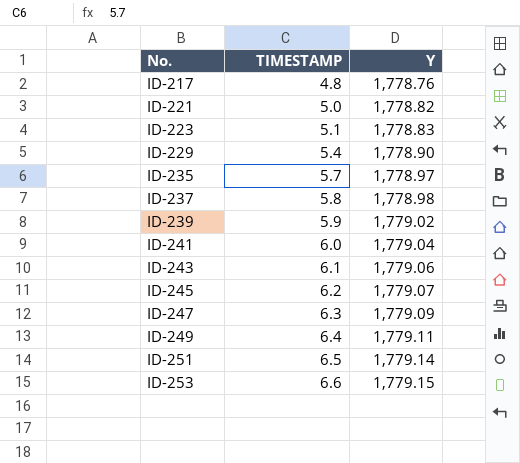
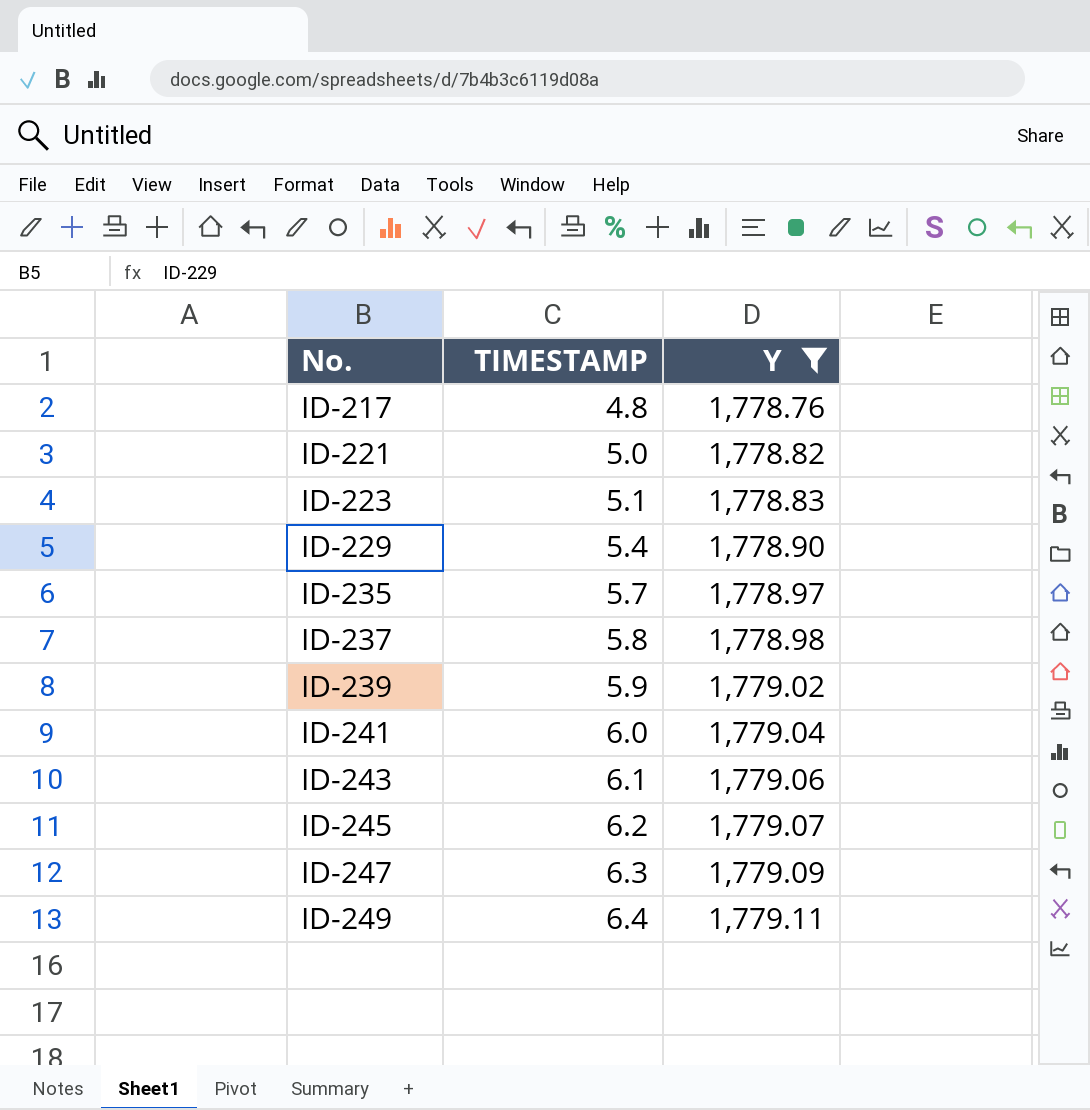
filter: none -> Y <= 1,779.11

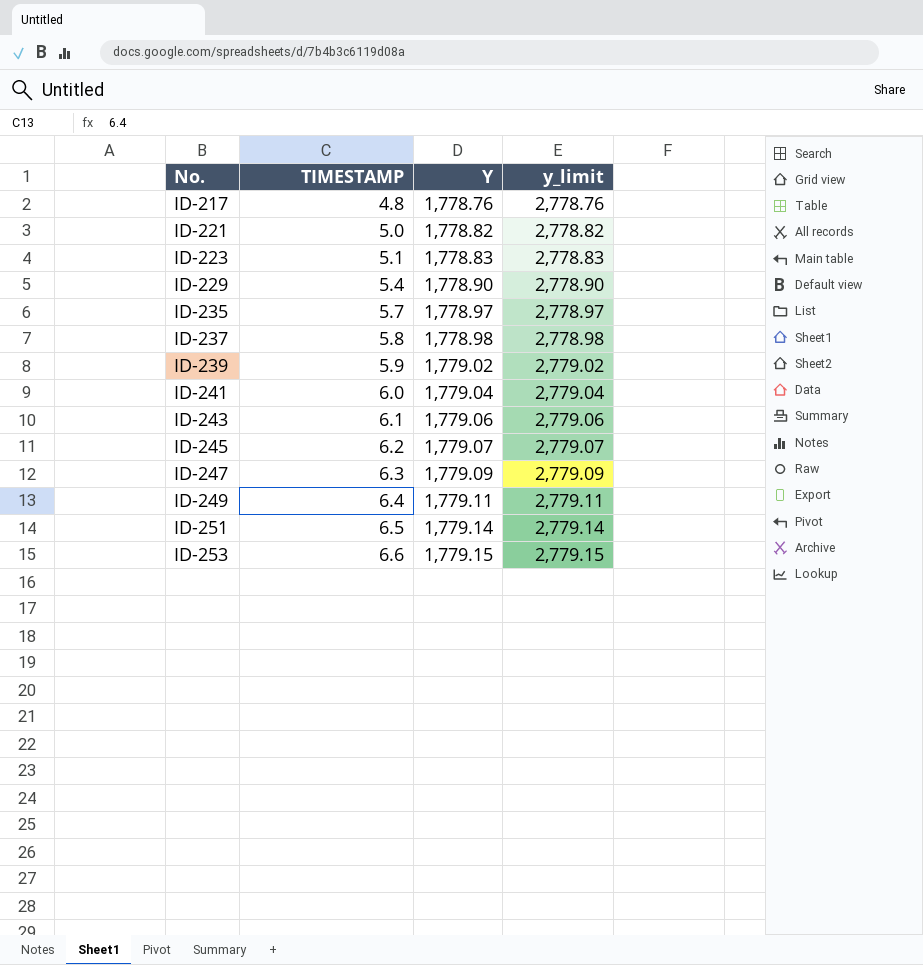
filter: Y <= 1,779.11 -> none
column y_limit | formula: none -> [Y] + 1000

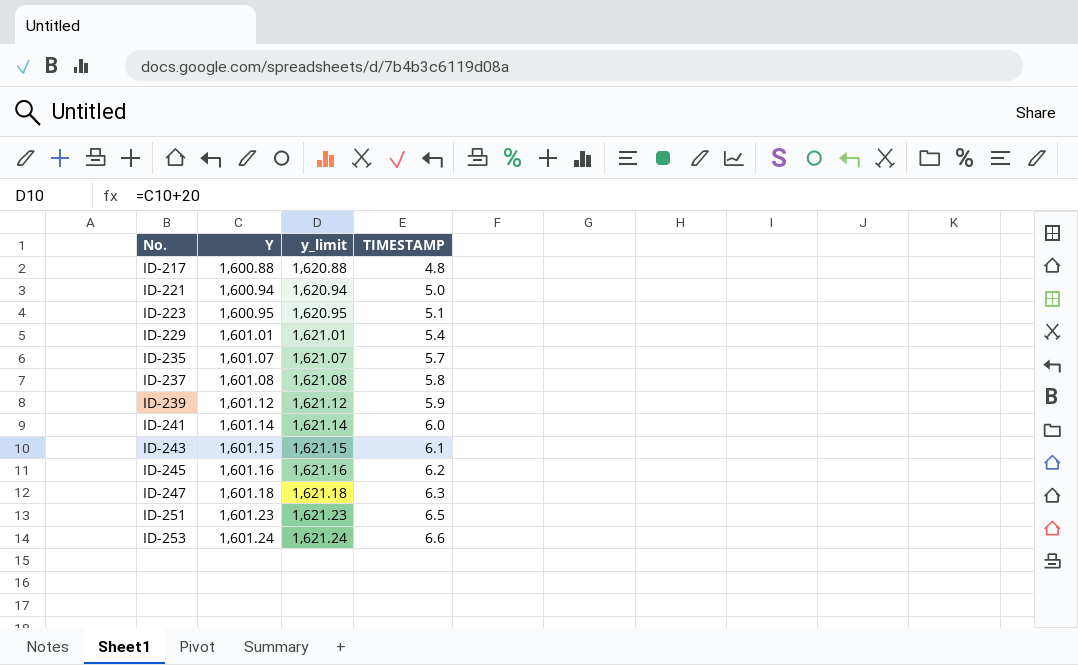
column y_limit | formula: [Y] + 1000 -> [Y] + 20
column TIMESTAMP | position: 2 -> 4
row ID-249: 6.4 | 1,779.11 | 2,779.11 -> none
ID-217 | Y: 1,778.76 -> 1,600.88
ID-221 | Y: 1,778.82 -> 1,600.94
ID-223 | Y: 1,778.83 -> 1,600.95
ID-229 | Y: 1,778.90 -> 1,601.01
ID-235 | Y: 1,778.97 -> 1,601.07
ID-237 | Y: 1,778.98 -> 1,601.08
ID-239 | Y: 1,779.02 -> 1,601.12
ID-241 | Y: 1,779.04 -> 1,601.14
ID-243 | Y: 1,779.06 -> 1,601.15
ID-245 | Y: 1,779.07 -> 1,601.16
ID-247 | Y: 1,779.09 -> 1,601.18
ID-251 | Y: 1,779.14 -> 1,601.23
ID-253 | Y: 1,779.15 -> 1,601.24

